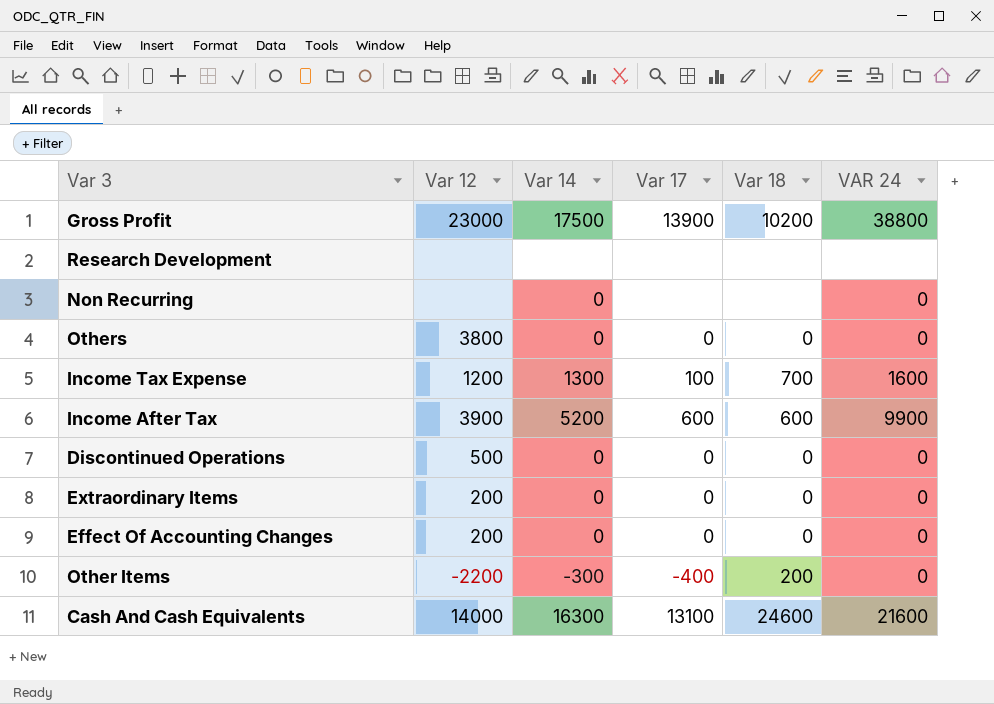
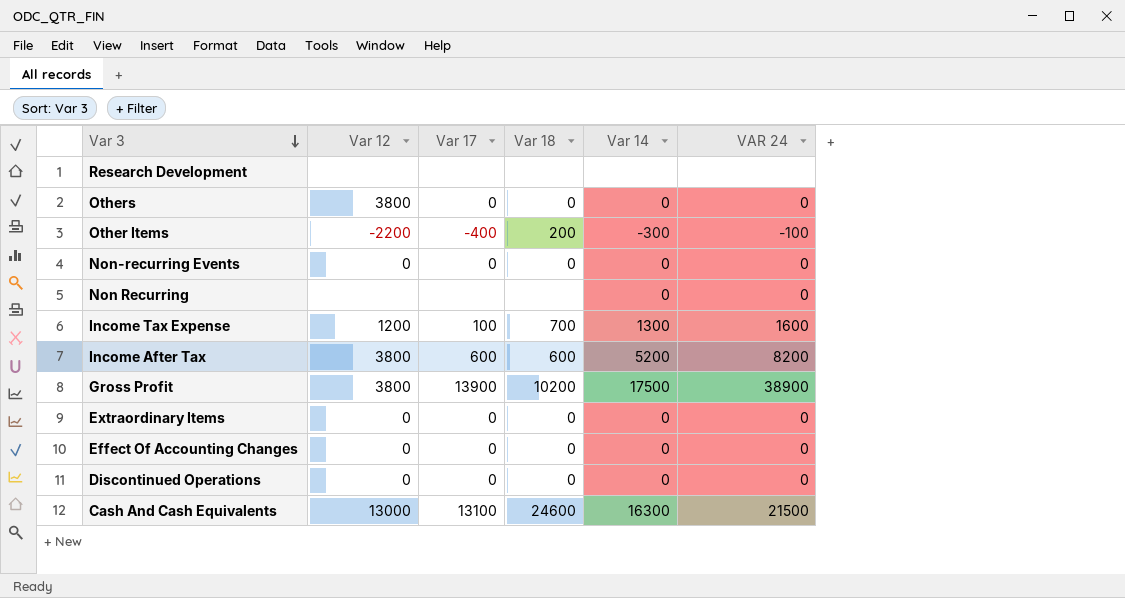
row order: none -> Var 3 descending
column Var 14 | position: 3 -> 5
Other Items | VAR 24: 0 -> -100
row Non-recurring Events: none -> 0 | 0 | 0 | 0 | 0
Income After Tax | Var 12: 3900 -> 3800
Income After Tax | VAR 24: 9900 -> 8200
Gross Profit | Var 12: 23000 -> 3800
Gross Profit | VAR 24: 38800 -> 38900
Extraordinary Items | Var 12: 200 -> 0
Effect Of Accounting Changes | Var 12: 200 -> 0
Discontinued Operations | Var 12: 500 -> 0
Cash And Cash Equivalents | Var 12: 14000 -> 13000
Cash And Cash Equivalents | VAR 24: 21600 -> 21500

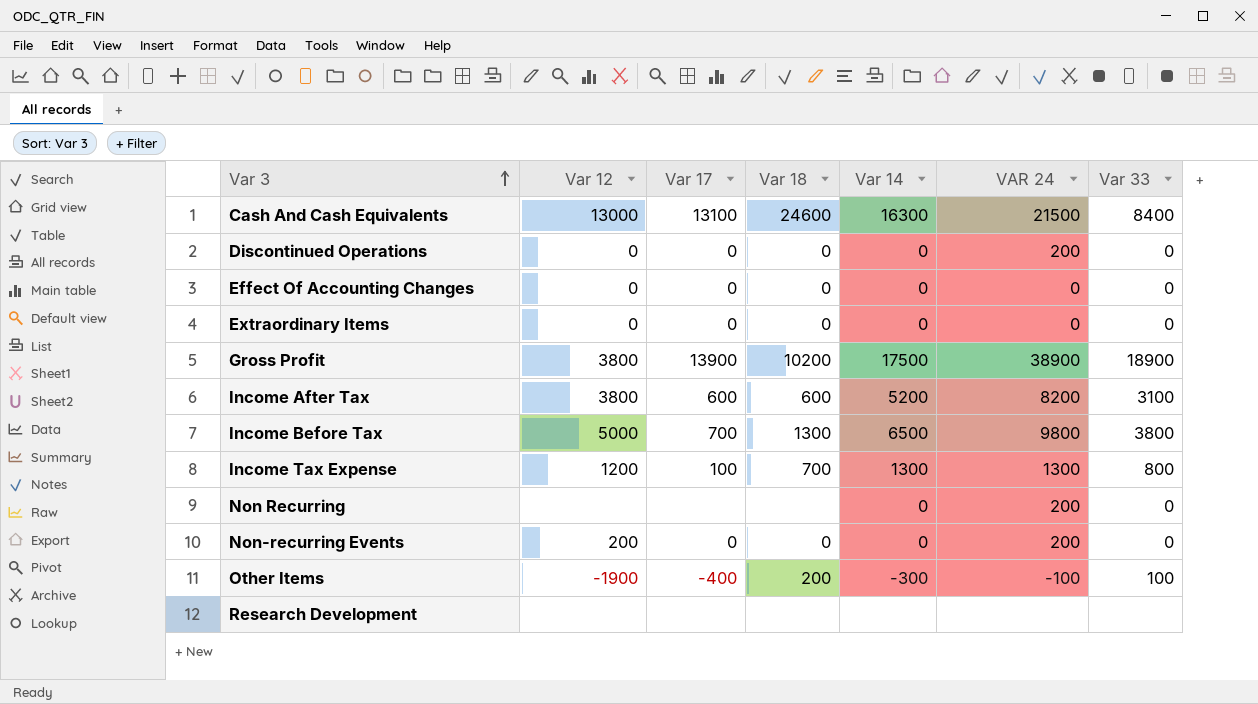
row order: Var 3 descending -> Var 3 ascending
column Var 33 | position: none -> 7
row Others: 3800 | 0 | 0 | 0 | 0 -> none
Discontinued Operations | VAR 24: 0 -> 200
row Income Before Tax: none -> 5000 | 700 | 1300 | 6500 | 9800 | 3800
Income Tax Expense | VAR 24: 1600 -> 1300
Non Recurring | VAR 24: 0 -> 200
Non-recurring Events | Var 12: 0 -> 200
Non-recurring Events | VAR 24: 0 -> 200
Other Items | Var 12: -2200 -> -1900

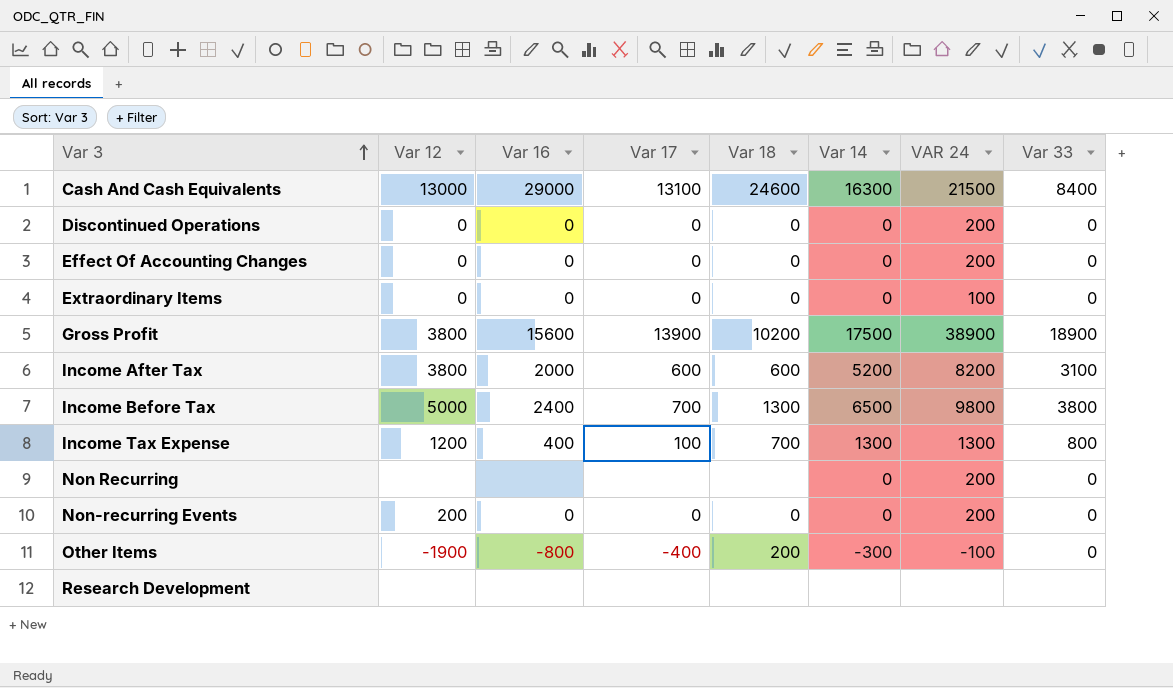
column Var 16 | position: none -> 3
Effect Of Accounting Changes | VAR 24: 0 -> 200
Extraordinary Items | VAR 24: 0 -> 100
Other Items | Var 33: 100 -> 0

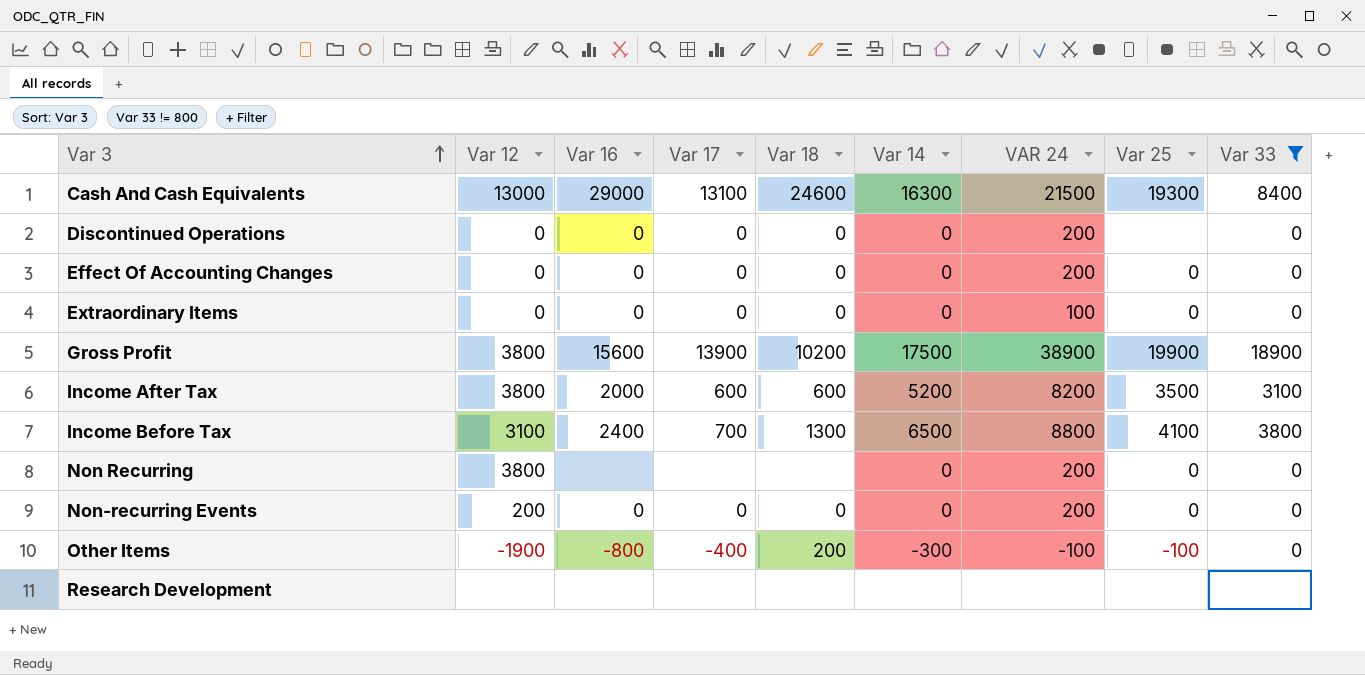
filter: none -> Var 33 != 800
column Var 25 | position: none -> 8
Income Before Tax | Var 12: 5000 -> 3100
Income Before Tax | VAR 24: 9800 -> 8800
Non Recurring | Var 12: none -> 3800

